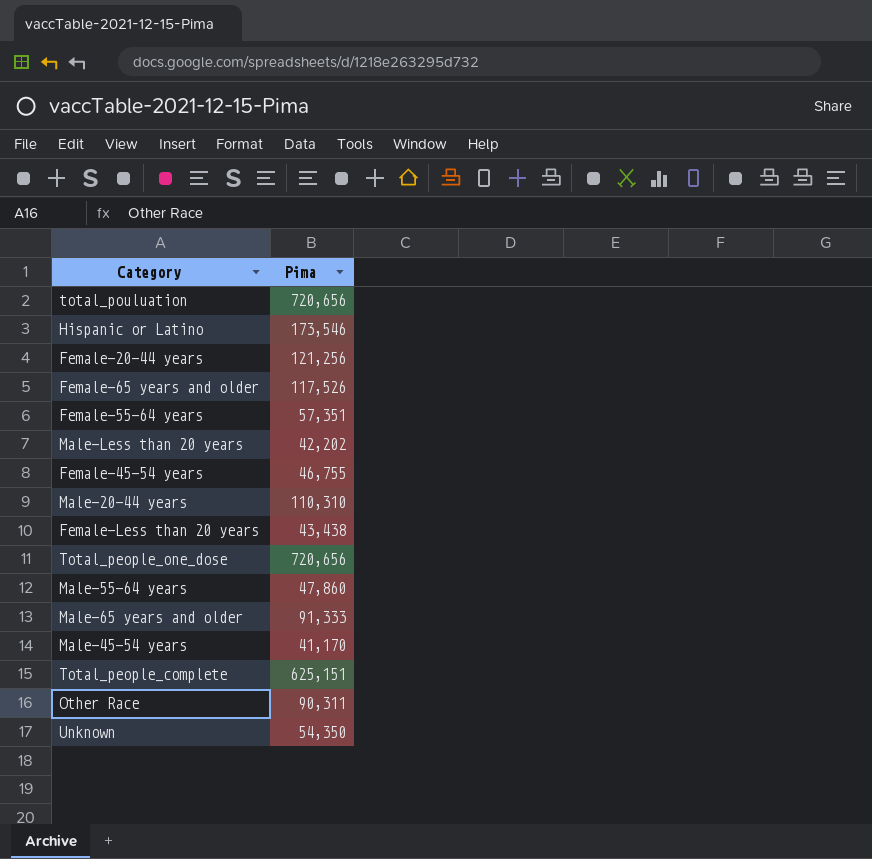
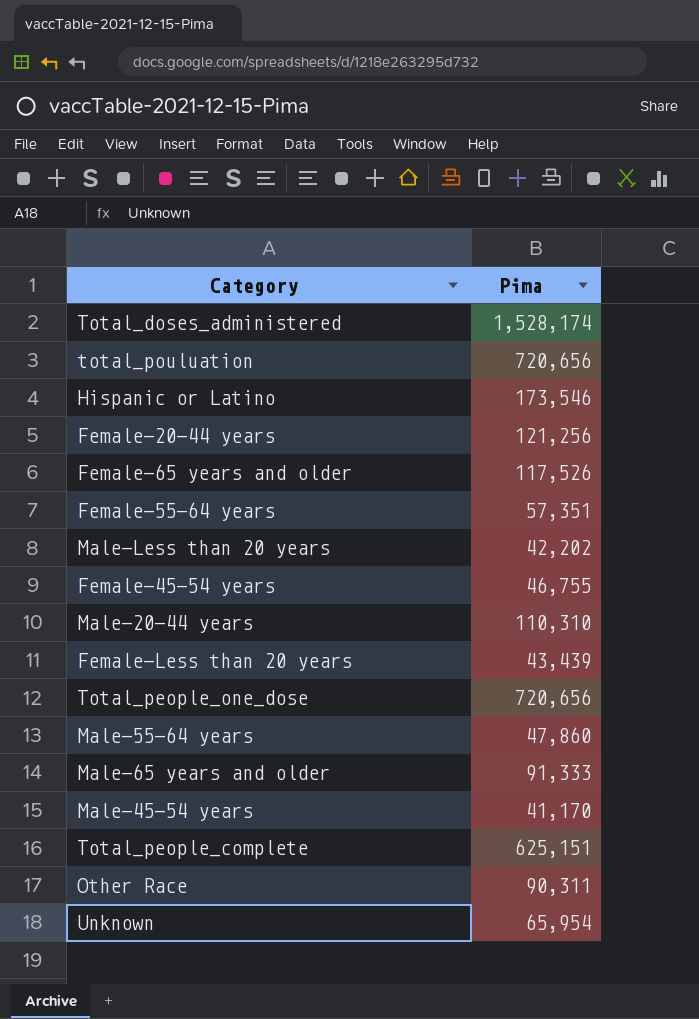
row Total_doses_administered: none -> 1,528,174
Female-Less than 20 years | Pima: 43,438 -> 43,439
Unknown | Pima: 54,350 -> 65,954

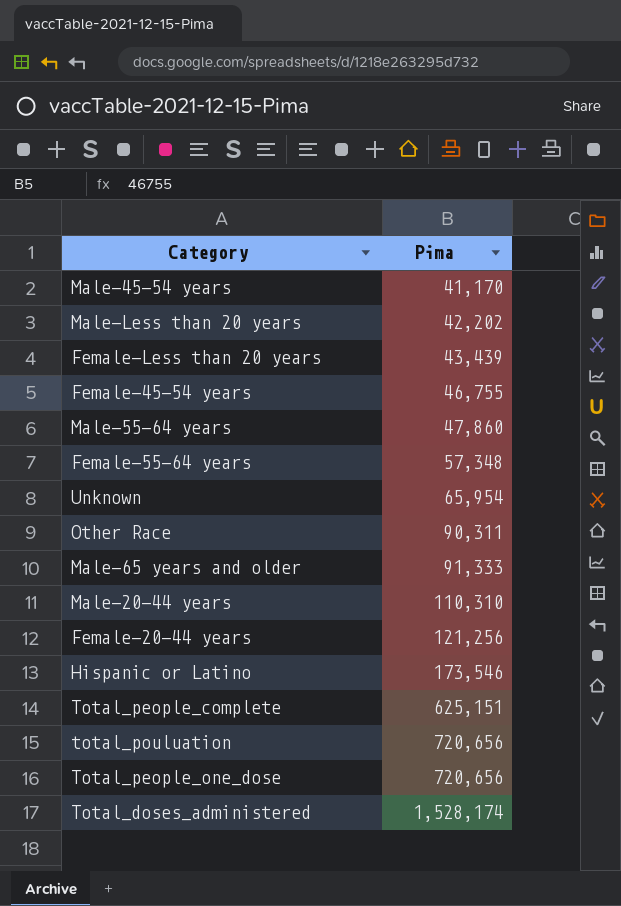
row order: none -> Pima ascending
row Female-65 years and older: 117,526 -> none
Female-55-64 years | Pima: 57,351 -> 57,348

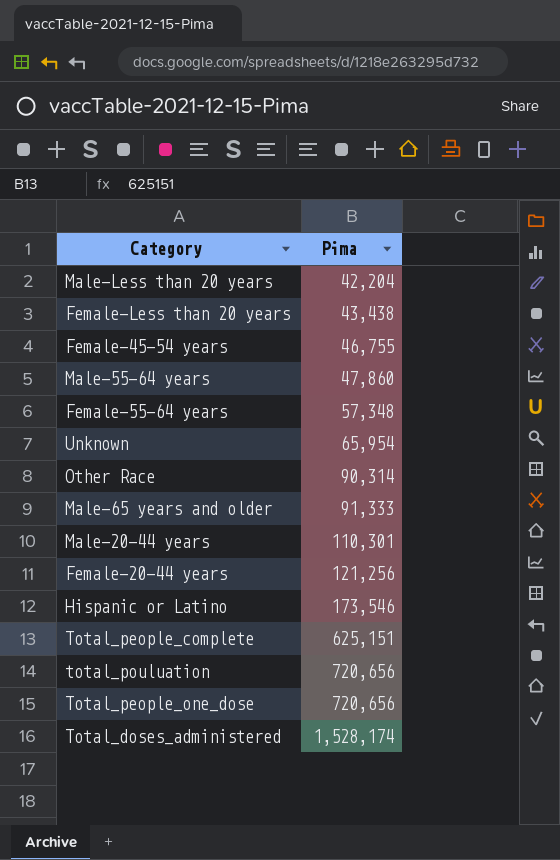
row Male-45-54 years: 41,170 -> none
Male-Less than 20 years | Pima: 42,202 -> 42,204
Female-Less than 20 years | Pima: 43,439 -> 43,438
Other Race | Pima: 90,311 -> 90,314
Male-20-44 years | Pima: 110,310 -> 110,301

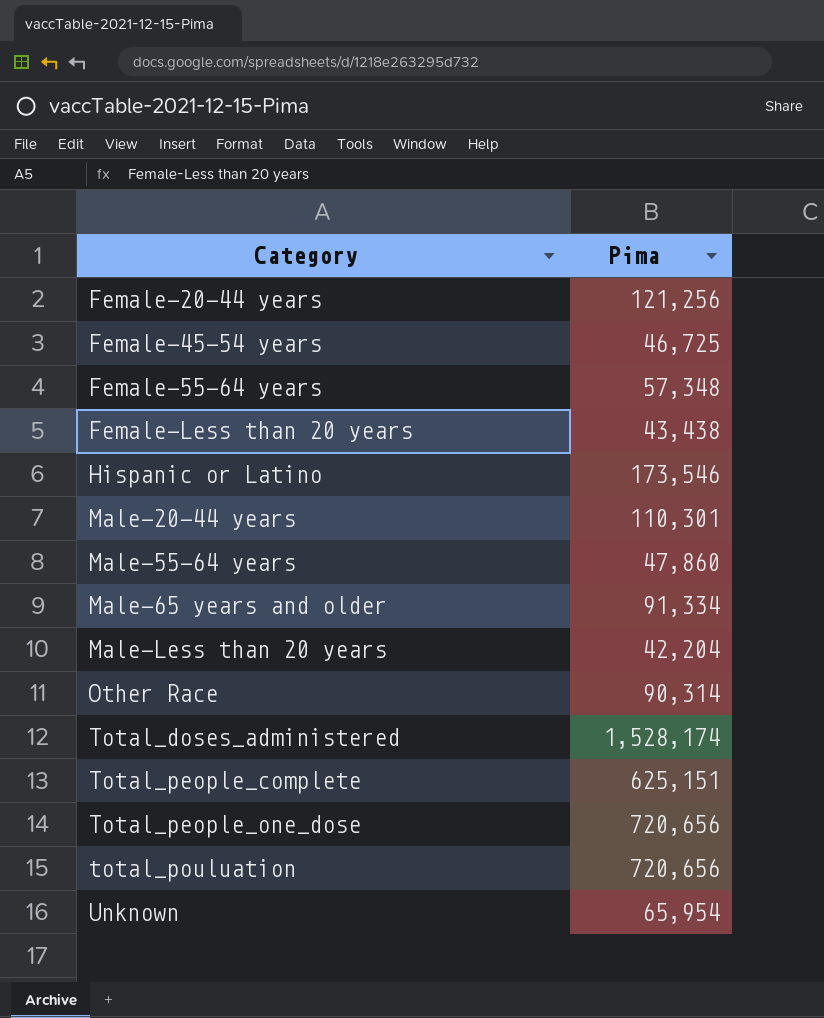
row order: Pima ascending -> Category ascending
Female-45-54 years | Pima: 46,755 -> 46,725
Male-65 years and older | Pima: 91,333 -> 91,334

